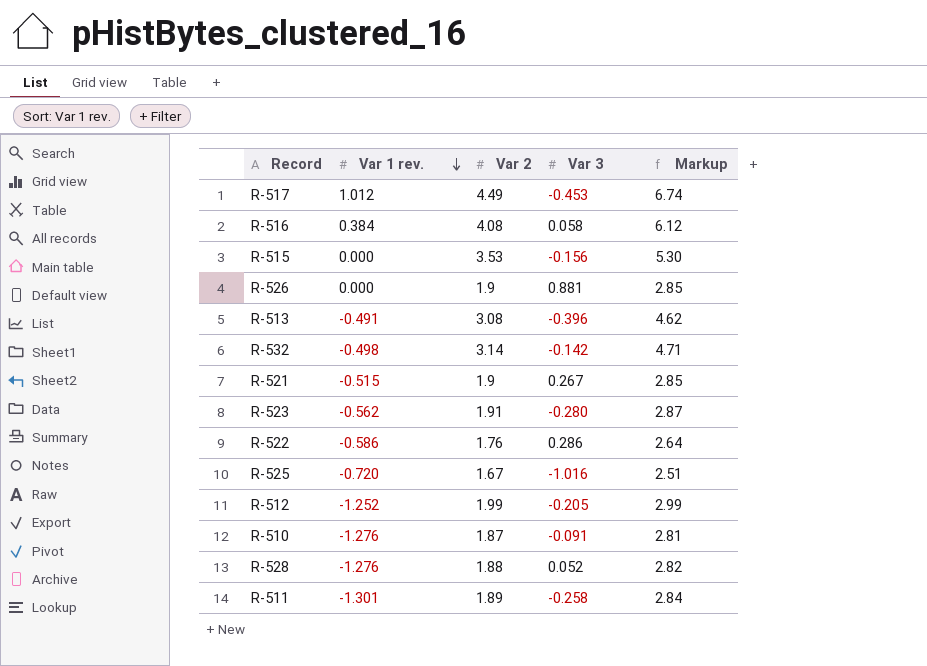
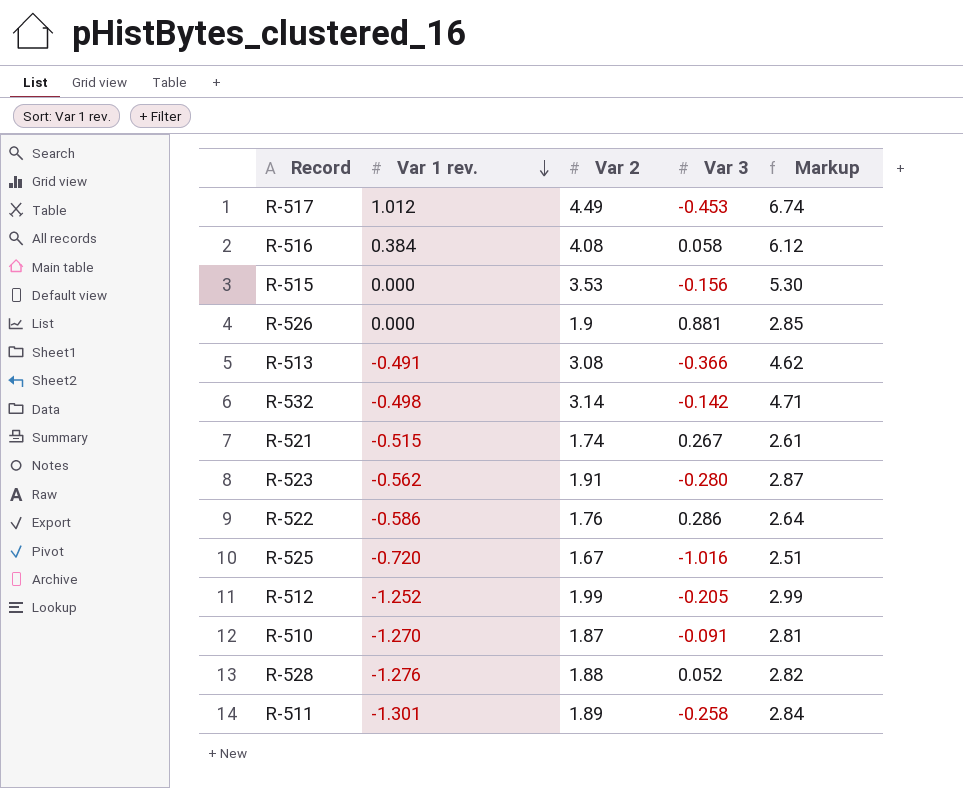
R-513 | Var 3: -0.396 -> -0.366
R-521 | Var 2: 1.9 -> 1.74
R-521 | Markup: 2.85 -> 2.61
R-510 | Var 1 rev.: -1.276 -> -1.270

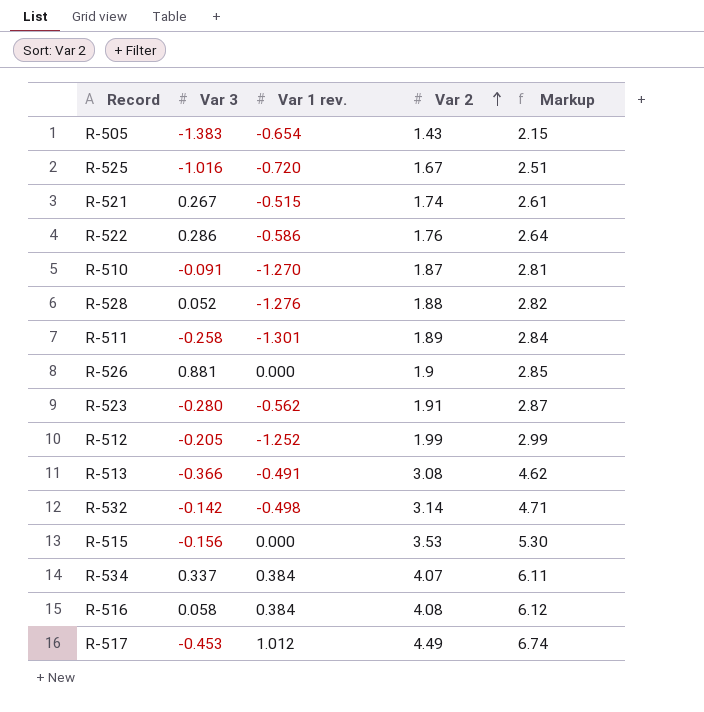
row order: Var 1 rev. descending -> Var 2 ascending
column Var 3 | position: 4 -> 2
row R-505: none -> -1.383 | -0.654 | 1.43 | 2.15
row R-534: none -> 0.337 | 0.384 | 4.07 | 6.11

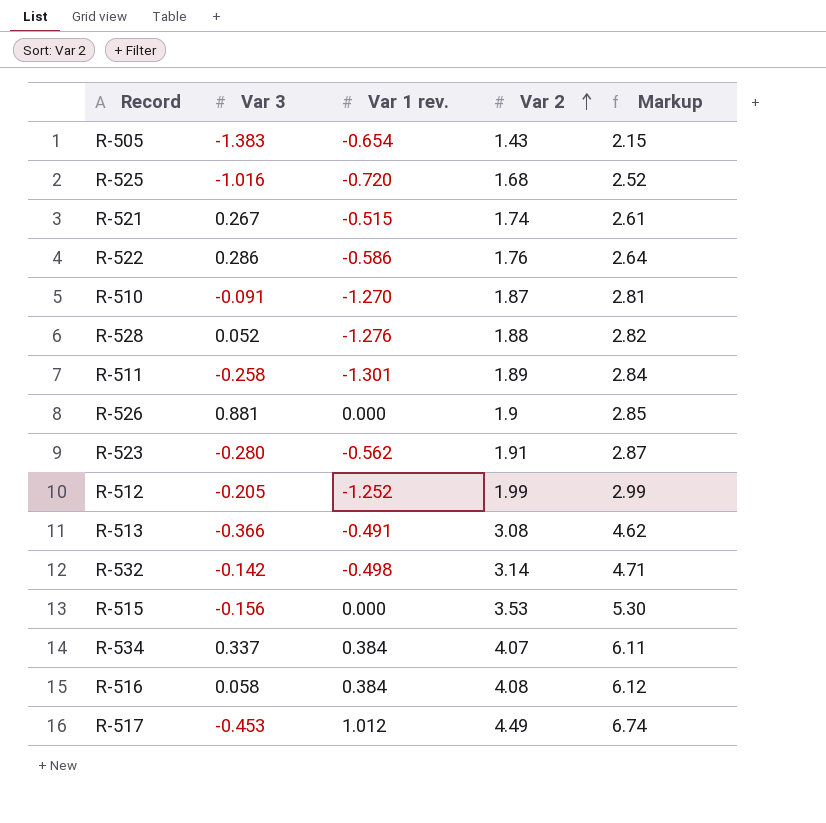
R-525 | Var 2: 1.67 -> 1.68
R-525 | Markup: 2.51 -> 2.52

